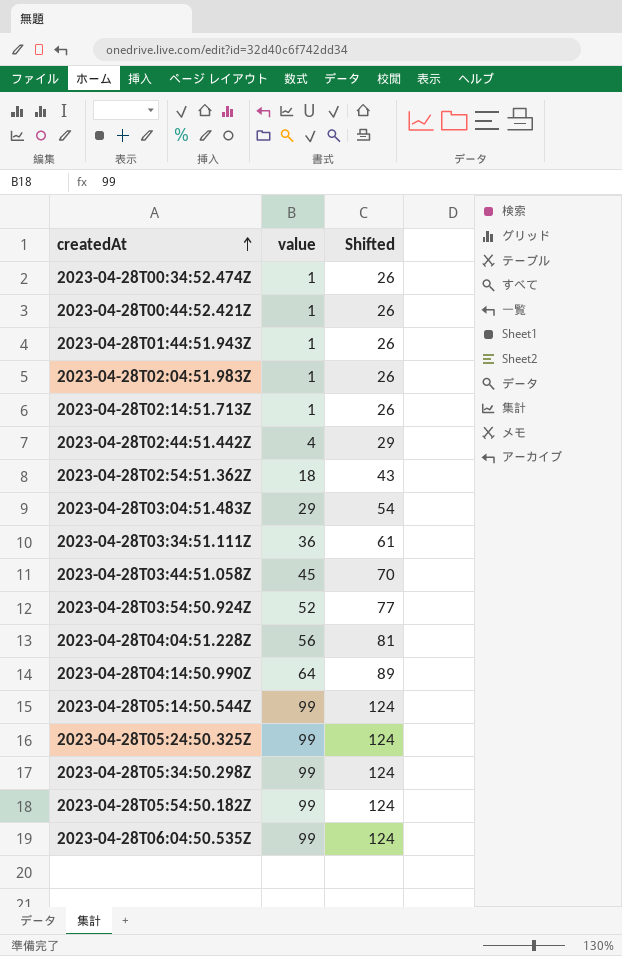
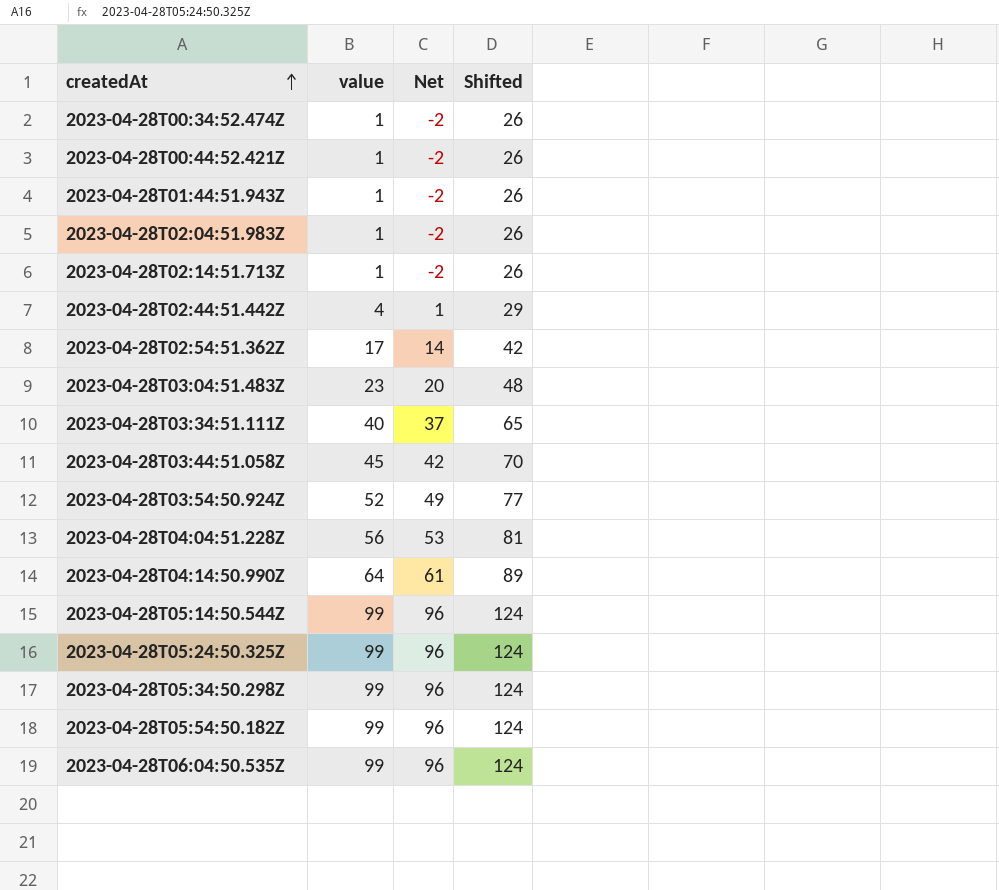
column Net | formula: none -> [value] - 3
2023-04-28T02:54:51.362Z | value: 18 -> 17
2023-04-28T02:54:51.362Z | Shifted: 43 -> 42
2023-04-28T03:04:51.483Z | value: 29 -> 23
2023-04-28T03:04:51.483Z | Shifted: 54 -> 48
2023-04-28T03:34:51.111Z | value: 36 -> 40
2023-04-28T03:34:51.111Z | Shifted: 61 -> 65

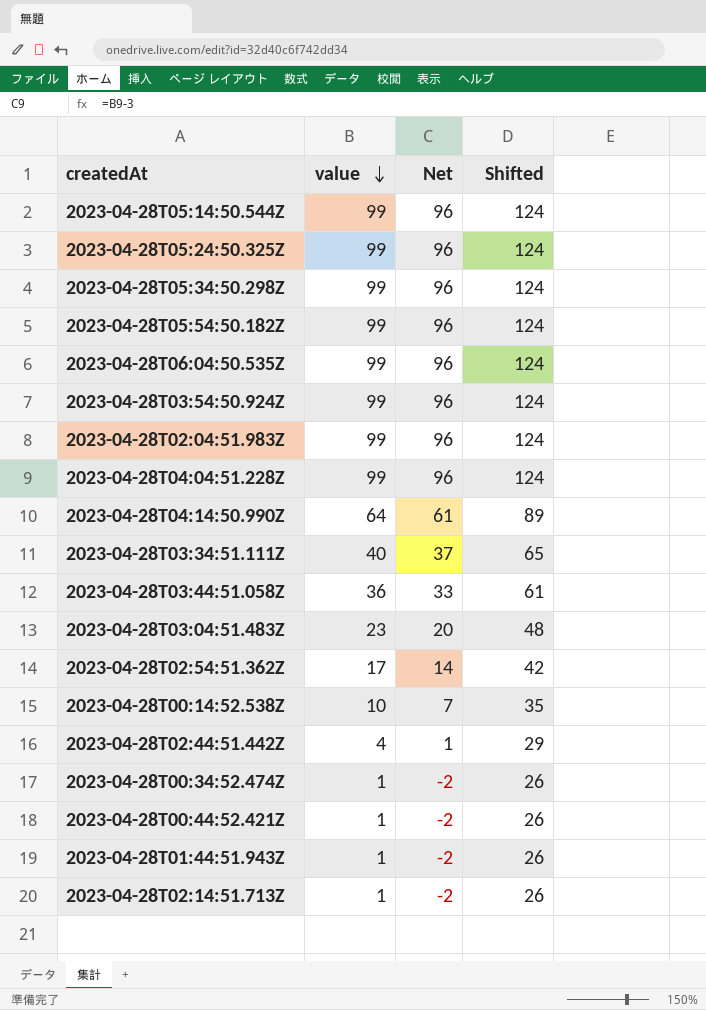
row order: createdAt ascending -> value descending
2023-04-28T03:54:50.924Z | value: 52 -> 99
2023-04-28T03:54:50.924Z | Net: 49 -> 96
2023-04-28T03:54:50.924Z | Shifted: 77 -> 124
2023-04-28T02:04:51.983Z | value: 1 -> 99
2023-04-28T02:04:51.983Z | Net: -2 -> 96
2023-04-28T02:04:51.983Z | Shifted: 26 -> 124
2023-04-28T04:04:51.228Z | value: 56 -> 99
2023-04-28T04:04:51.228Z | Net: 53 -> 96
2023-04-28T04:04:51.228Z | Shifted: 81 -> 124
2023-04-28T03:44:51.058Z | value: 45 -> 36
2023-04-28T03:44:51.058Z | Net: 42 -> 33
2023-04-28T03:44:51.058Z | Shifted: 70 -> 61
row 2023-04-28T00:14:52.538Z: none -> 10 | 7 | 35

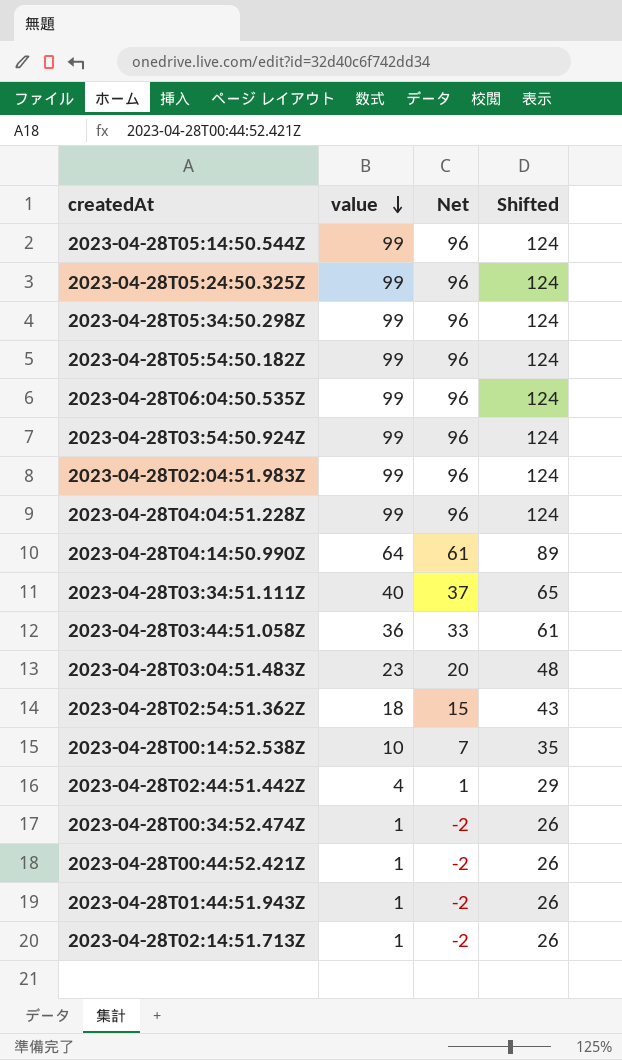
2023-04-28T02:54:51.362Z | value: 17 -> 18
2023-04-28T02:54:51.362Z | Net: 14 -> 15
2023-04-28T02:54:51.362Z | Shifted: 42 -> 43

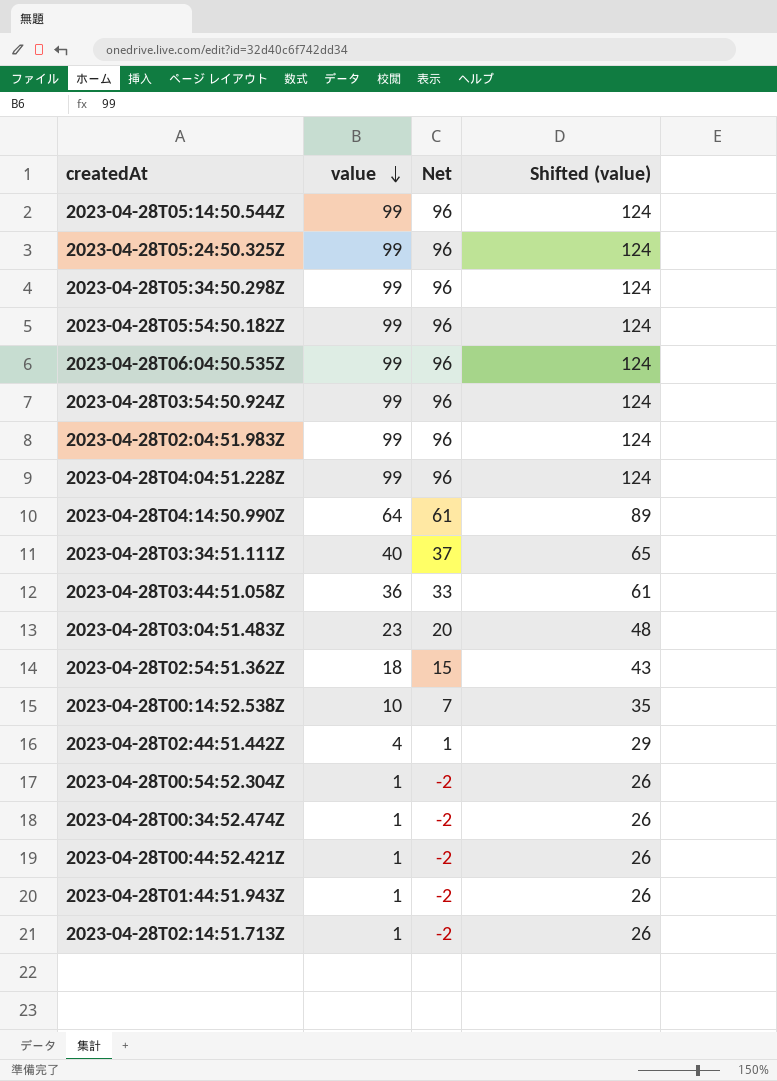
column name: Shifted -> Shifted (value)
row 2023-04-28T00:54:52.304Z: none -> 1 | -2 | 26

